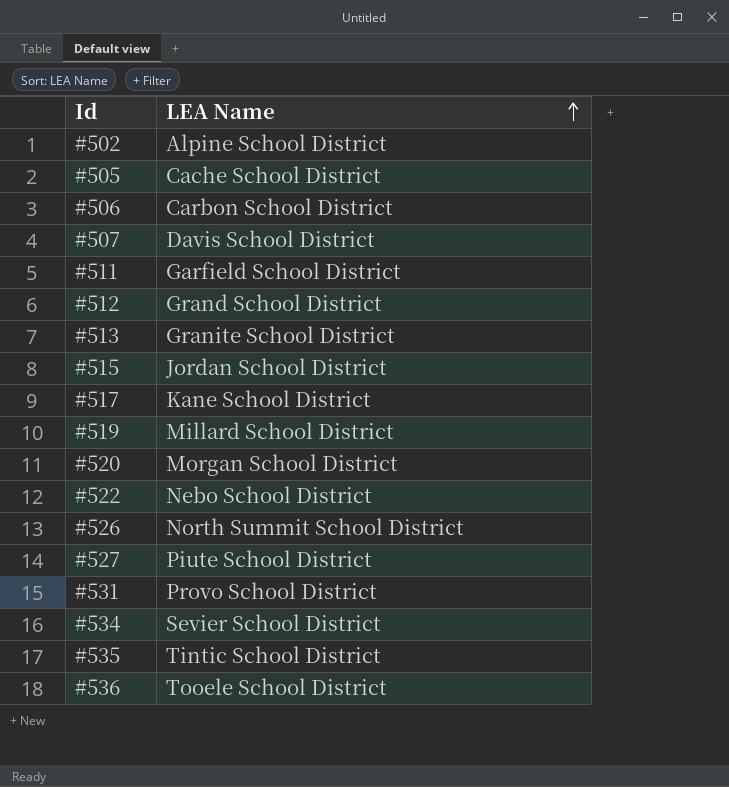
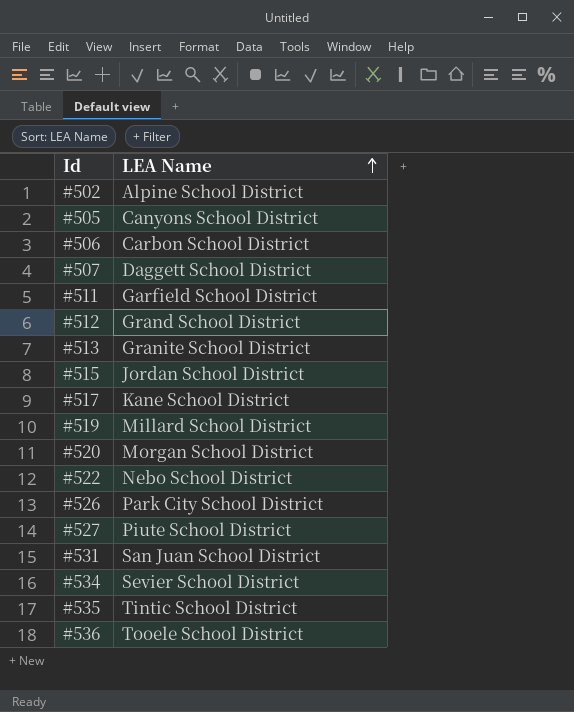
#505 | LEA Name: Cache School District -> Canyons School District
#507 | LEA Name: Davis School District -> Daggett School District
#526 | LEA Name: North Summit School District -> Park City School District
#531 | LEA Name: Provo School District -> San Juan School District

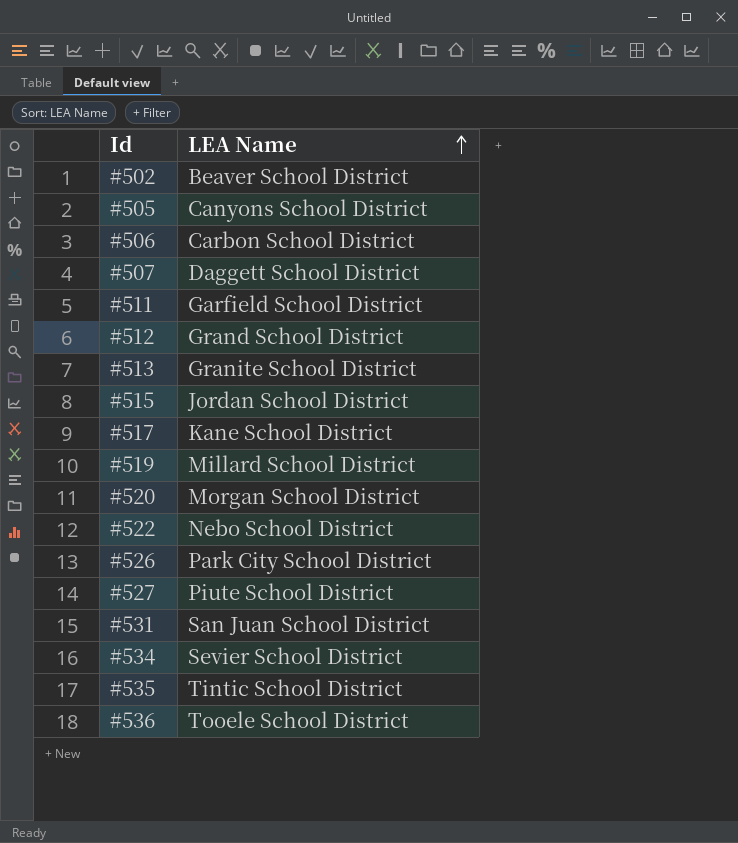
#502 | LEA Name: Alpine School District -> Beaver School District

